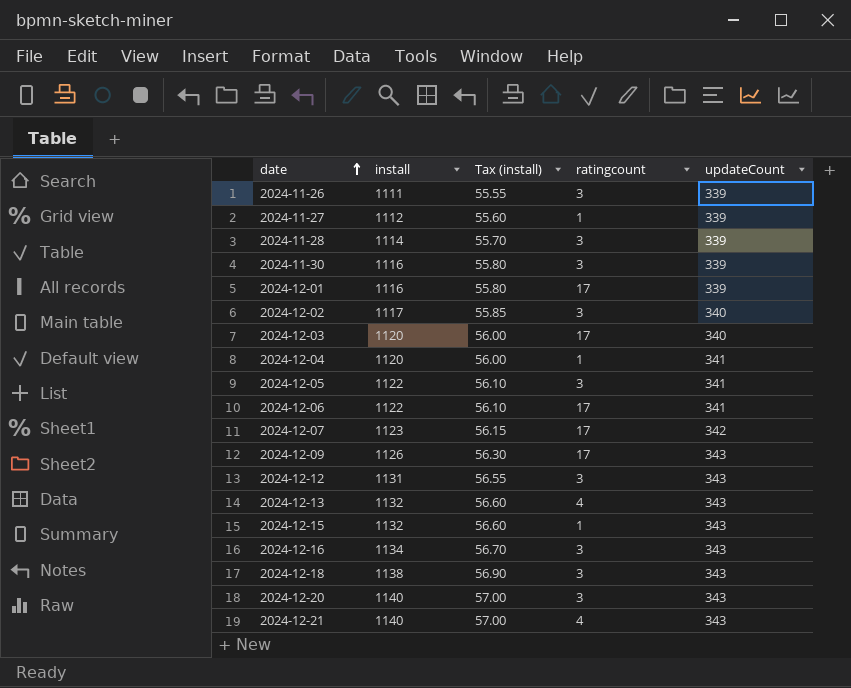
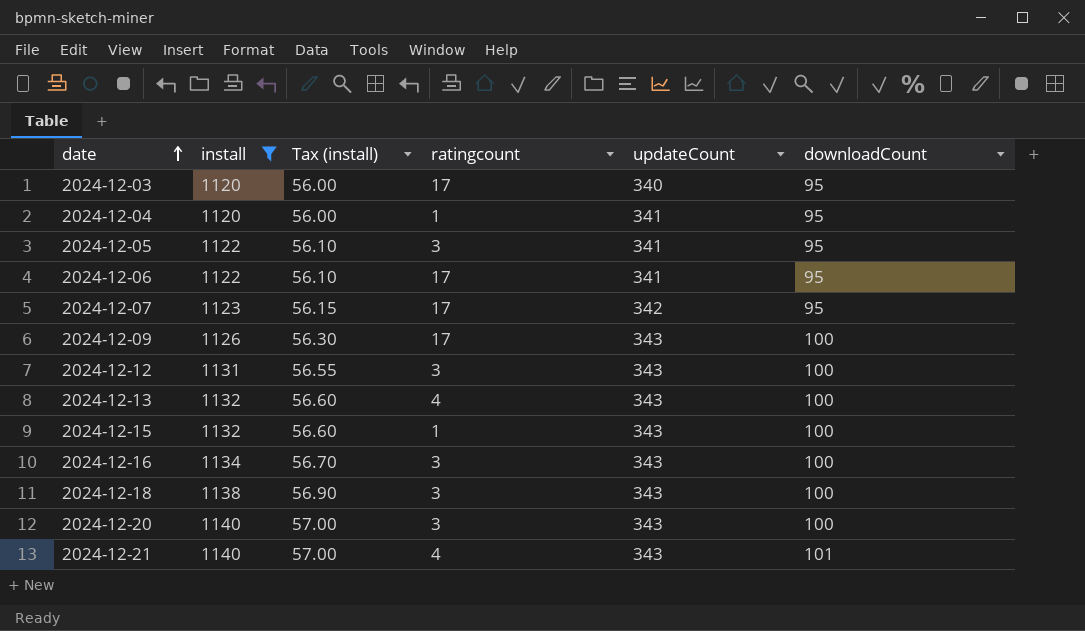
filter: none -> install >= 1120
column downloadCount | position: none -> 6

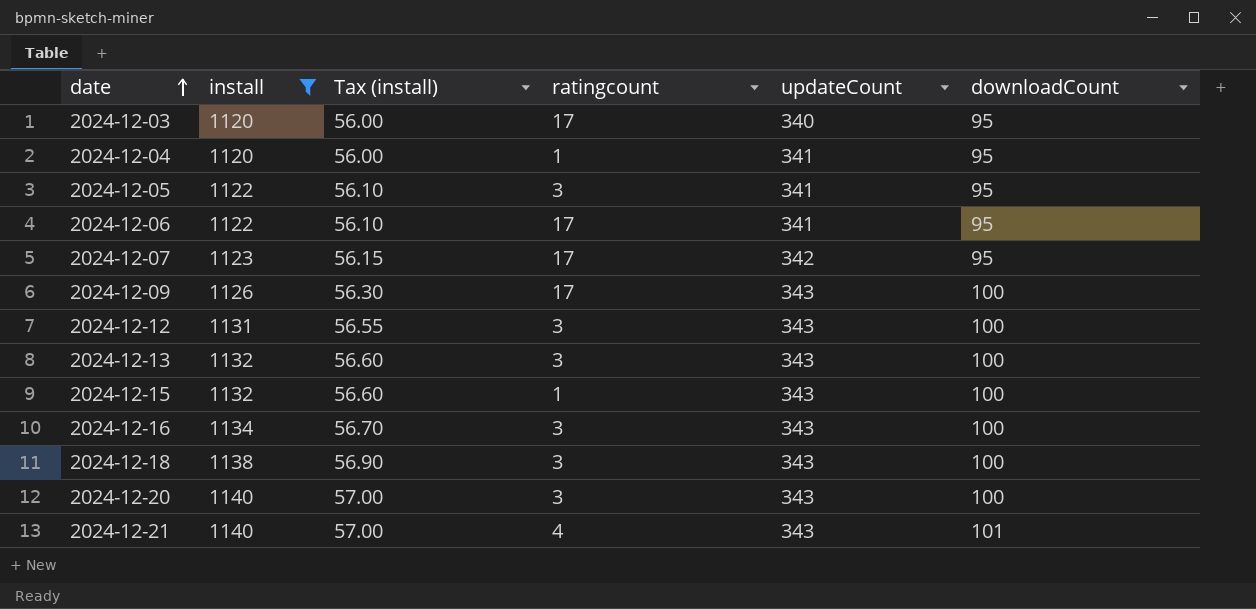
2024-12-13 | ratingcount: 4 -> 3

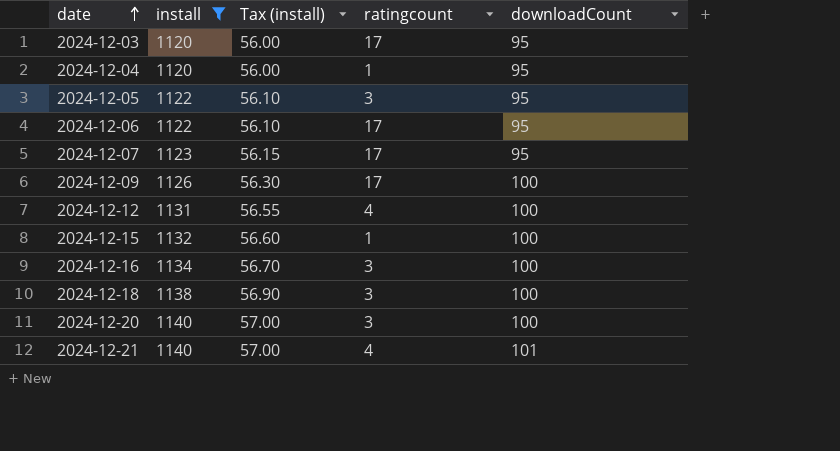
column updateCount | position: 5 -> none
row 2024-12-13: 1132 | 56.60 | 3 | 343 | 100 -> none
2024-12-12 | ratingcount: 3 -> 4

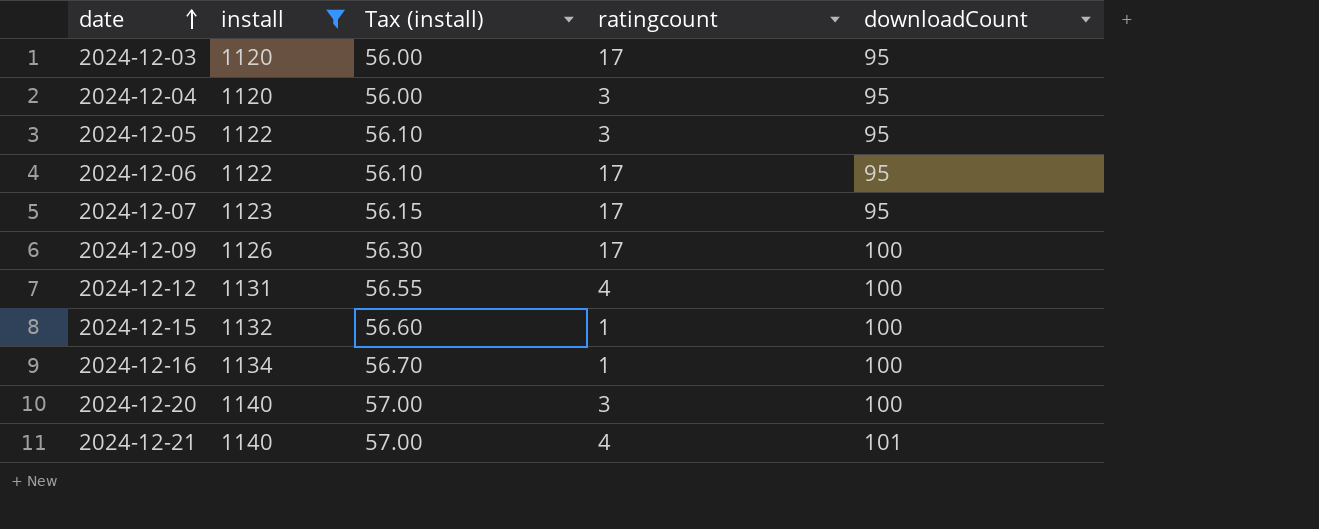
row 2024-12-18: 1138 | 56.90 | 3 | 100 -> none
2024-12-04 | ratingcount: 1 -> 3
2024-12-16 | ratingcount: 3 -> 1

